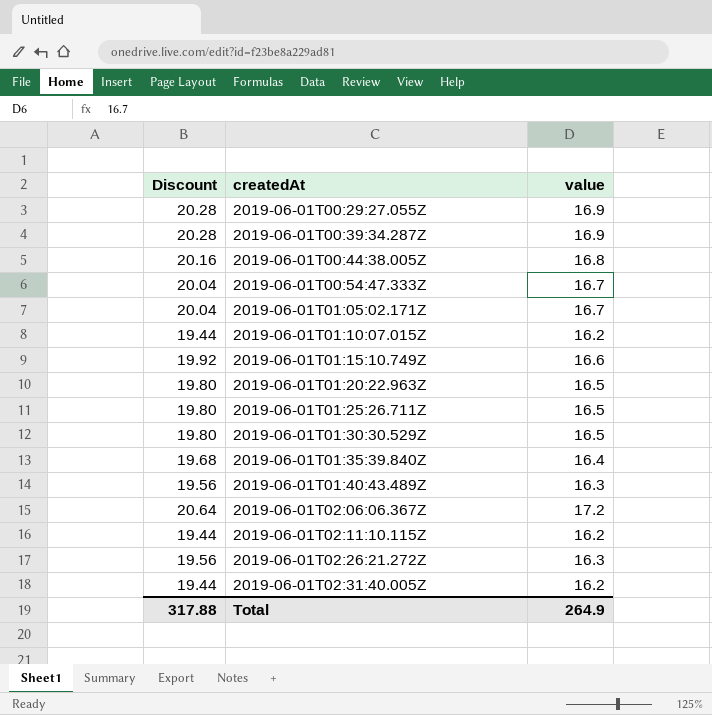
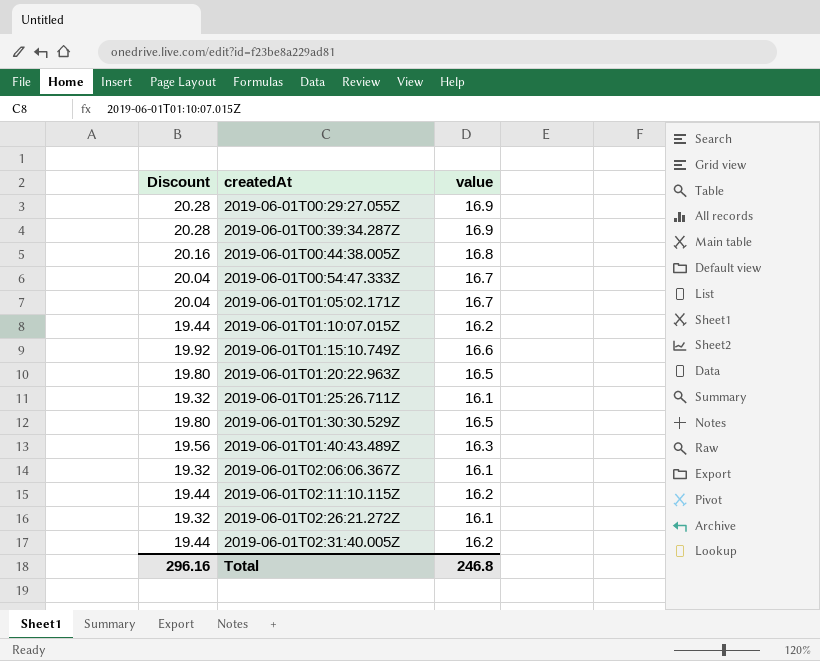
row 2019-06-01T01:35:39.840Z: 19.68 | 16.4 -> none
2019-06-01T01:25:26.711Z | Discount: 19.80 -> 19.32
2019-06-01T01:25:26.711Z | value: 16.5 -> 16.1
2019-06-01T02:06:06.367Z | Discount: 20.64 -> 19.32
2019-06-01T02:06:06.367Z | value: 17.2 -> 16.1
2019-06-01T02:26:21.272Z | Discount: 19.56 -> 19.32
2019-06-01T02:26:21.272Z | value: 16.3 -> 16.1
Total | Discount: 317.88 -> 296.16
Total | value: 264.9 -> 246.8

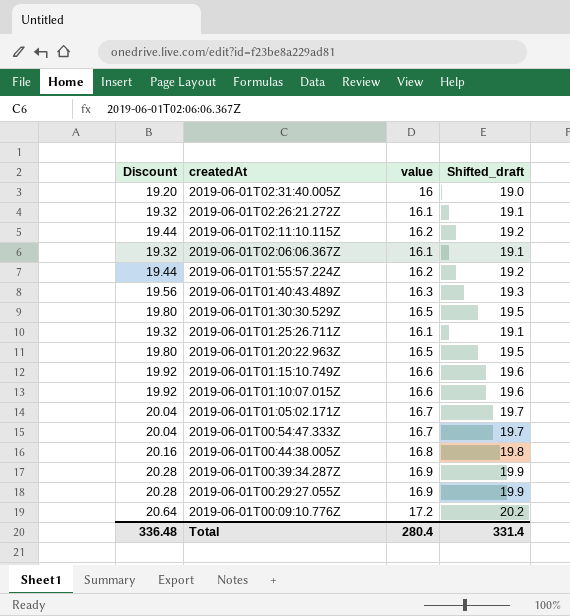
row order: createdAt ascending -> createdAt descending
column Shifted_draft | formula: none -> [value] + 3
2019-06-01T02:31:40.005Z | Discount: 19.44 -> 19.20
2019-06-01T02:31:40.005Z | value: 16.2 -> 16
row 2019-06-01T01:55:57.224Z: none -> 19.44 | 16.2 | 19.2
2019-06-01T01:10:07.015Z | Discount: 19.44 -> 19.92
2019-06-01T01:10:07.015Z | value: 16.2 -> 16.6
row 2019-06-01T00:09:10.776Z: none -> 20.64 | 17.2 | 20.2
Total | Discount: 296.16 -> 336.48
Total | value: 246.8 -> 280.4

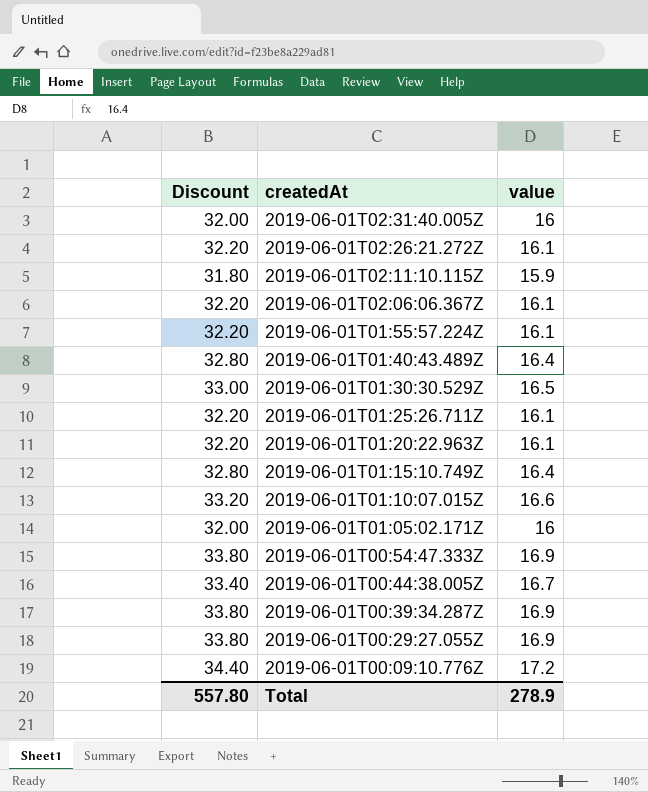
column Shifted_draft | formula: [value] + 3 -> none
column Discount | formula: [value] * 1.2 -> [value] * 2
2019-06-01T02:11:10.115Z | value: 16.2 -> 15.9
2019-06-01T01:55:57.224Z | value: 16.2 -> 16.1
2019-06-01T01:40:43.489Z | value: 16.3 -> 16.4
2019-06-01T01:20:22.963Z | value: 16.5 -> 16.1
2019-06-01T01:15:10.749Z | value: 16.6 -> 16.4
2019-06-01T01:05:02.171Z | value: 16.7 -> 16
2019-06-01T00:54:47.333Z | value: 16.7 -> 16.9
2019-06-01T00:44:38.005Z | value: 16.8 -> 16.7
Total | Discount: 336.48 -> 557.80
Total | value: 280.4 -> 278.9

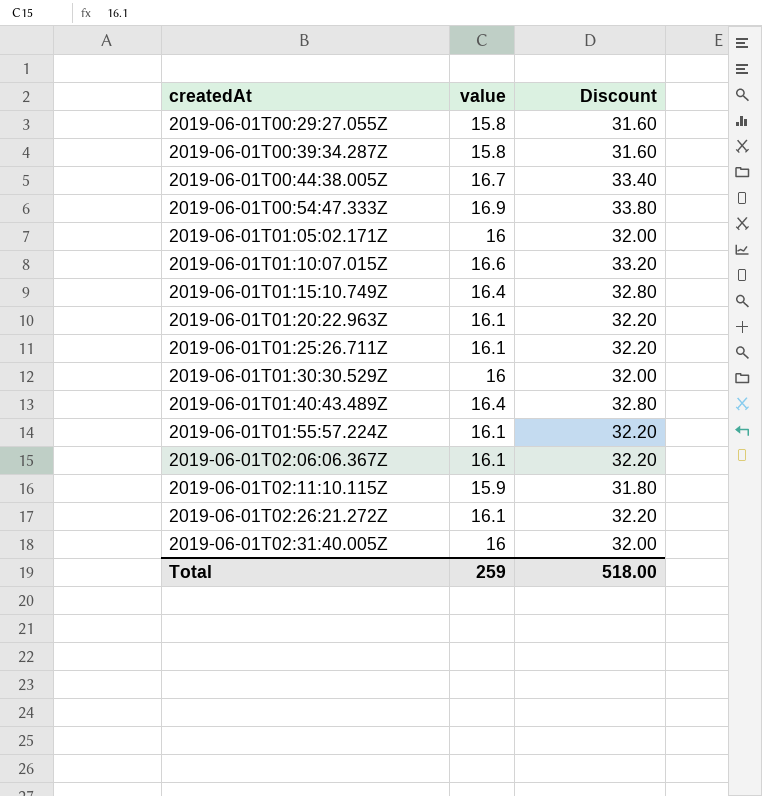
row order: createdAt descending -> createdAt ascending
column Discount | position: 1 -> 3
row 2019-06-01T00:09:10.776Z: 34.40 | 17.2 -> none
2019-06-01T00:29:27.055Z | value: 16.9 -> 15.8
2019-06-01T00:29:27.055Z | Discount: 33.80 -> 31.60
2019-06-01T00:39:34.287Z | value: 16.9 -> 15.8
2019-06-01T00:39:34.287Z | Discount: 33.80 -> 31.60
2019-06-01T01:30:30.529Z | value: 16.5 -> 16
2019-06-01T01:30:30.529Z | Discount: 33.00 -> 32.00
Total | value: 278.9 -> 259
Total | Discount: 557.80 -> 518.00

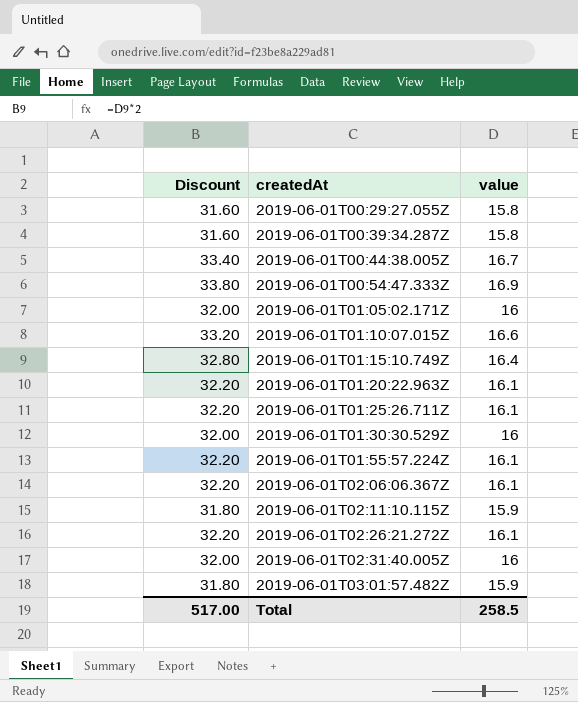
column Discount | position: 3 -> 1
row 2019-06-01T01:40:43.489Z: 16.4 | 32.80 -> none
row 2019-06-01T03:01:57.482Z: none -> 31.80 | 15.9
Total | Discount: 518.00 -> 517.00
Total | value: 259 -> 258.5

